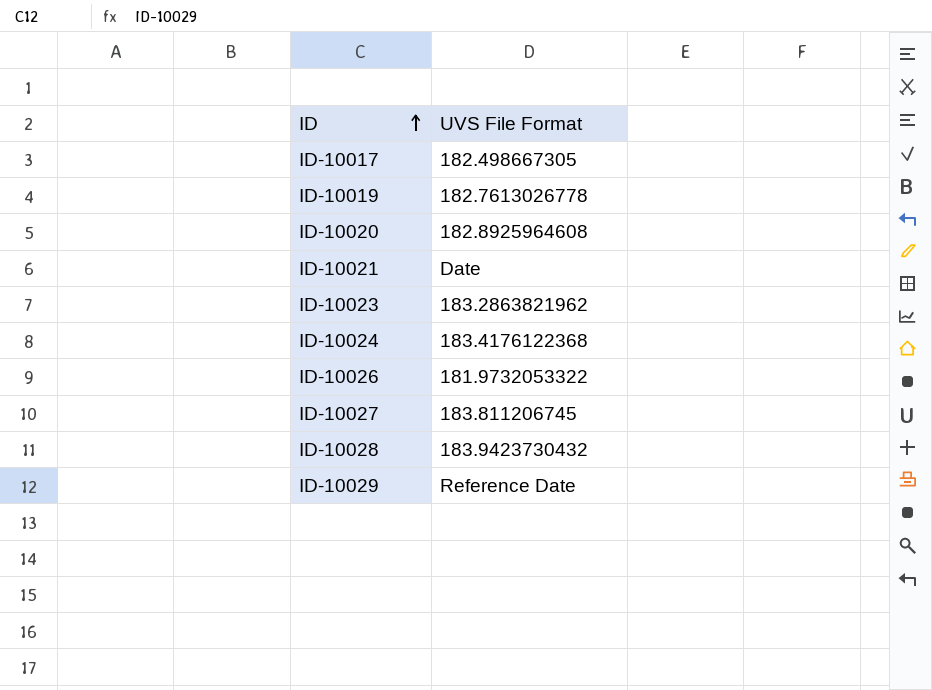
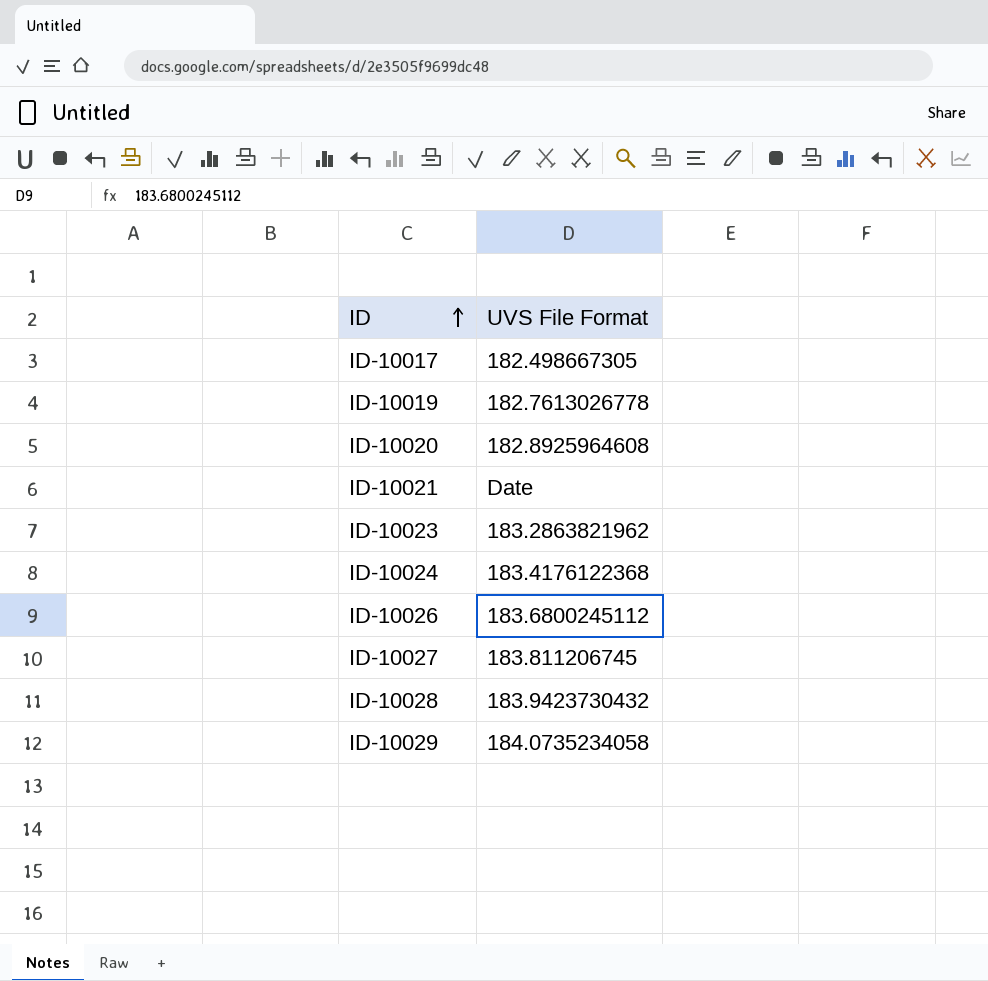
ID-10026 | UVS File Format: 181.9732053322 -> 183.6800245112
ID-10029 | UVS File Format: Reference Date -> 184.0735234058

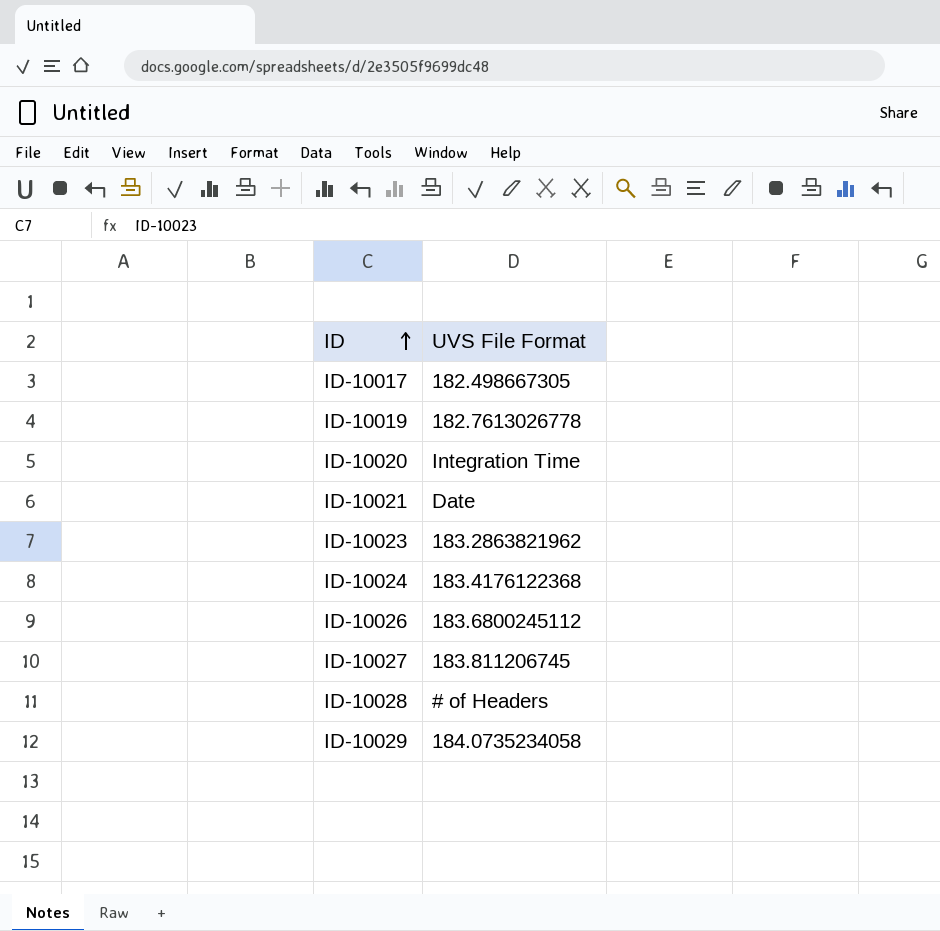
ID-10020 | UVS File Format: 182.8925964608 -> Integration Time
ID-10028 | UVS File Format: 183.9423730432 -> # of Headers

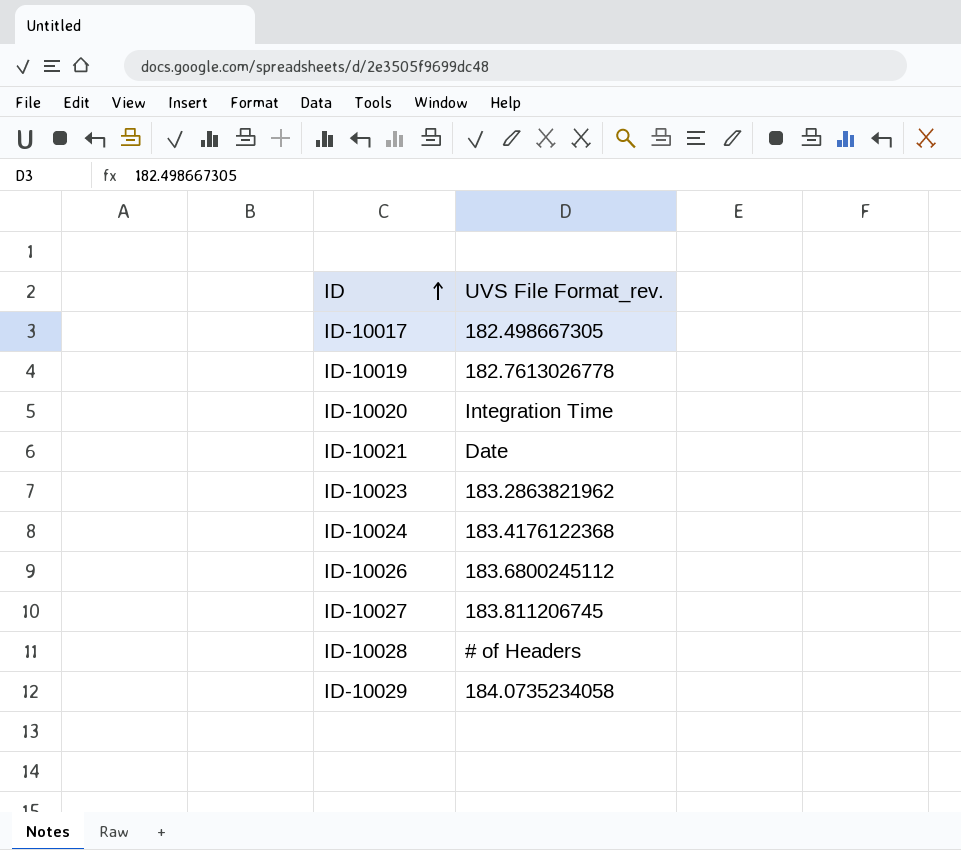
column name: UVS File Format -> UVS File Format_rev.

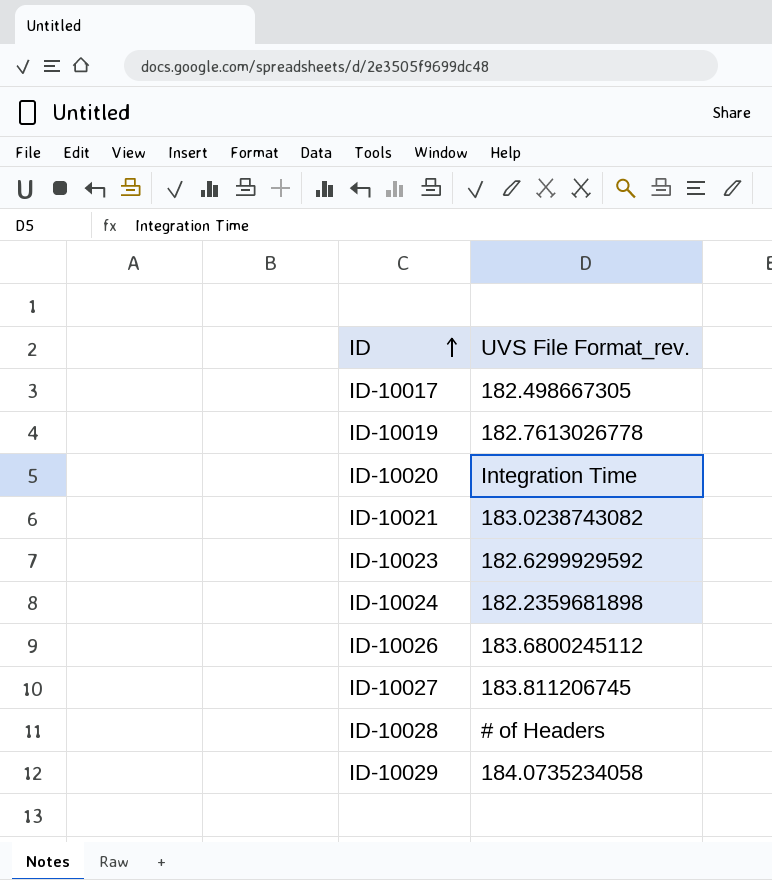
ID-10021 | UVS File Format_rev.: Date -> 183.0238743082
ID-10023 | UVS File Format_rev.: 183.2863821962 -> 182.6299929592
ID-10024 | UVS File Format_rev.: 183.4176122368 -> 182.2359681898

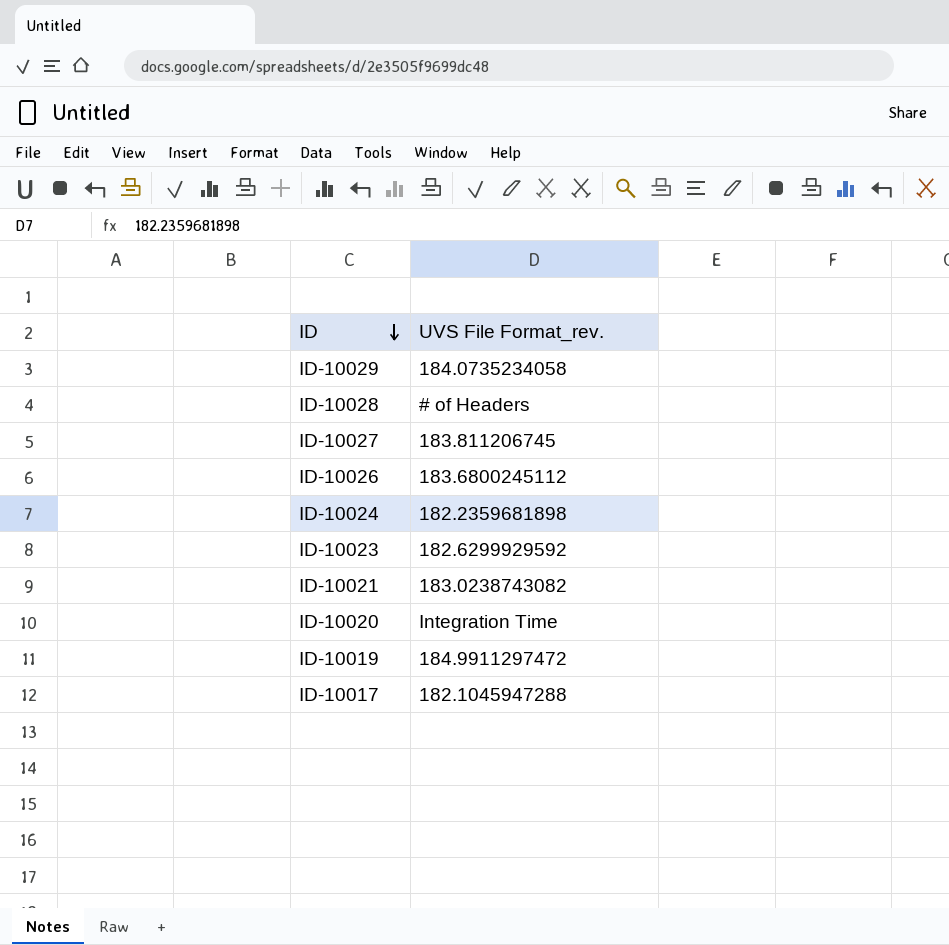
row order: ID ascending -> ID descending
ID-10019 | UVS File Format_rev.: 182.7613026778 -> 184.9911297472
ID-10017 | UVS File Format_rev.: 182.498667305 -> 182.1045947288

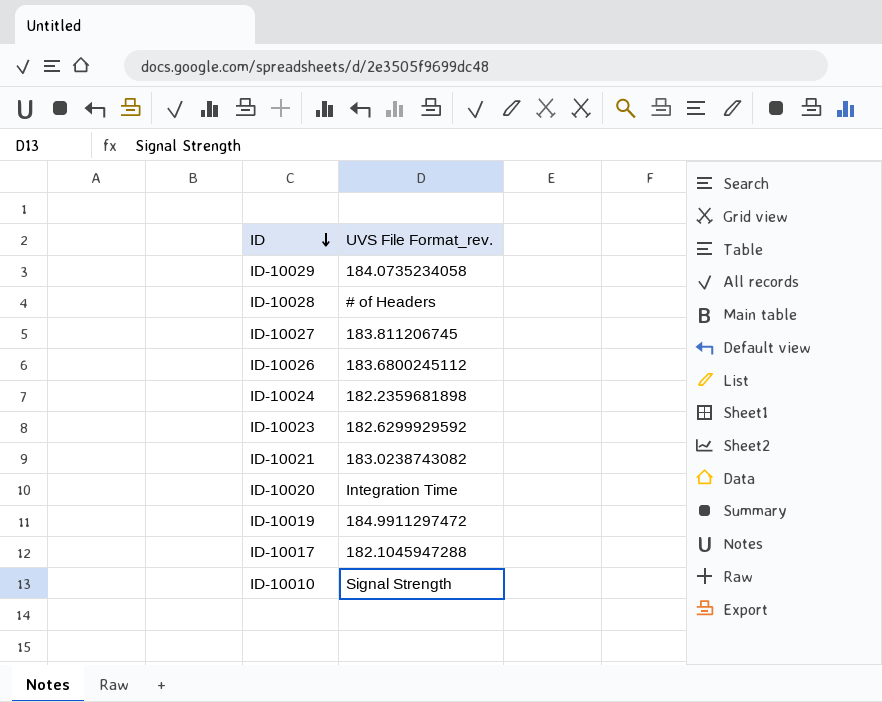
row ID-10010: none -> Signal Strength

